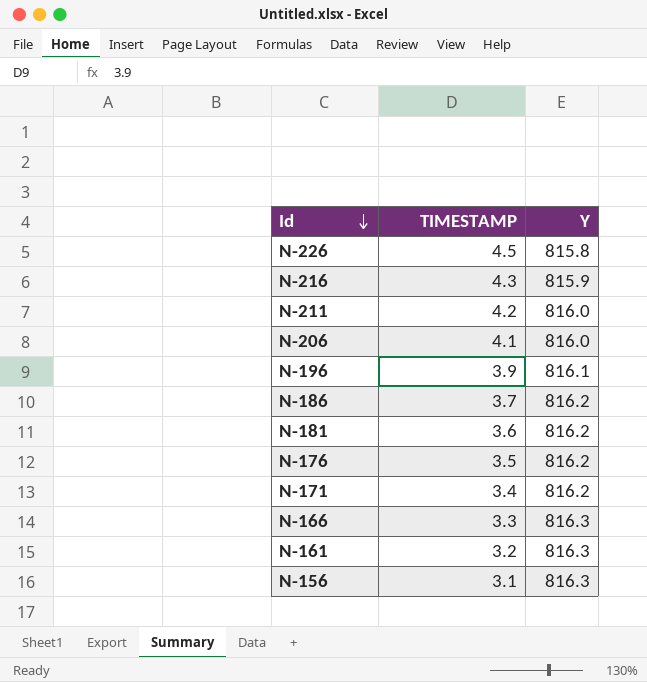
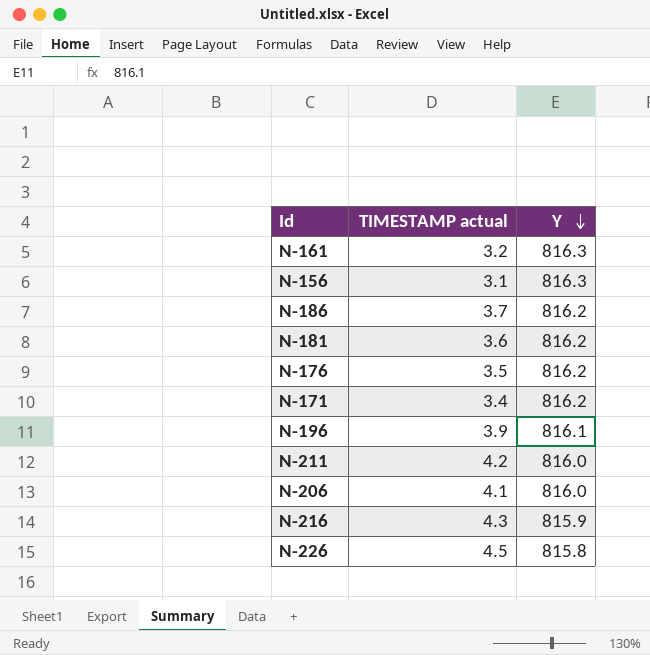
row order: Id descending -> Y descending
column name: TIMESTAMP -> TIMESTAMP actual
row N-166: 3.3 | 816.3 -> none

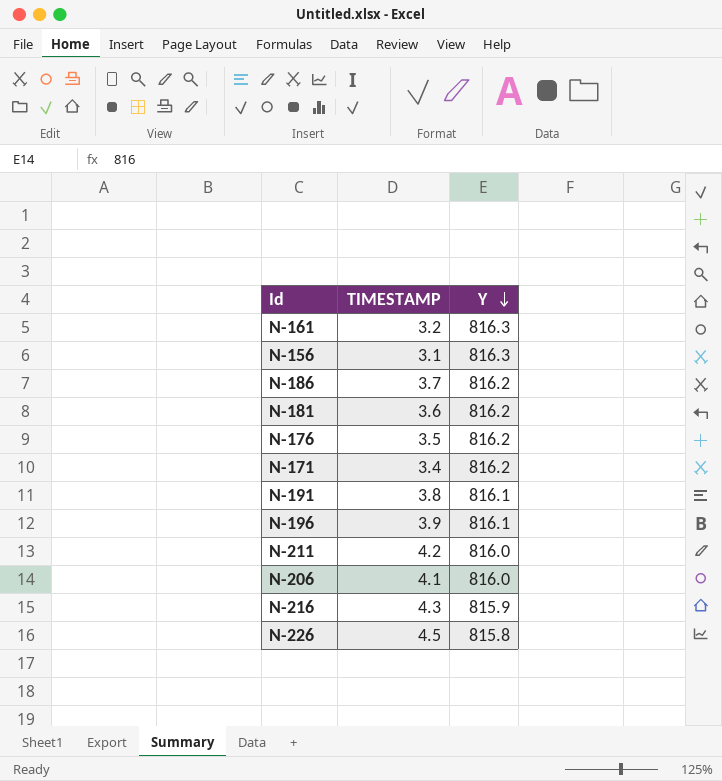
column name: TIMESTAMP actual -> TIMESTAMP
row N-191: none -> 3.8 | 816.1

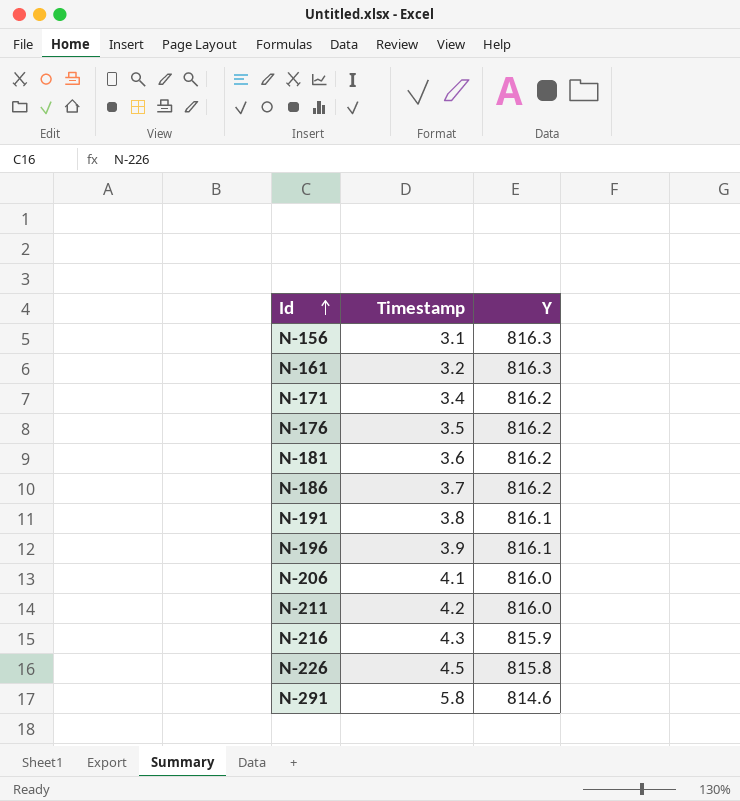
row order: Y descending -> Id ascending
column name: TIMESTAMP -> Timestamp
row N-291: none -> 5.8 | 814.6

